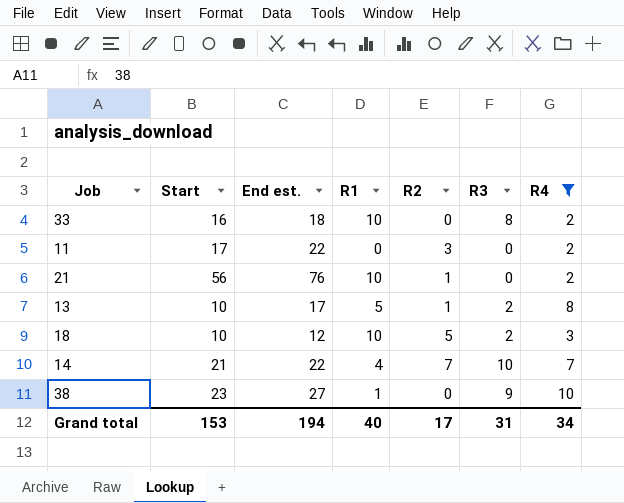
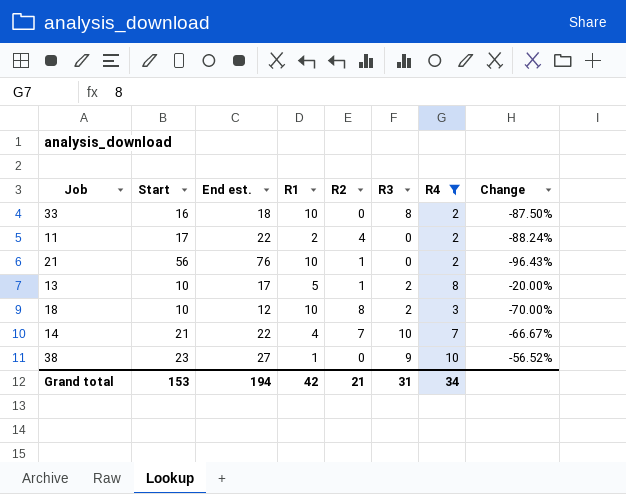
column Change | formula: none -> ([R4] - [Start]) / [Start]
11 | R1: 0 -> 2
11 | R2: 3 -> 4
18 | R2: 5 -> 8
Grand total | R1: 40 -> 42
Grand total | R2: 17 -> 21

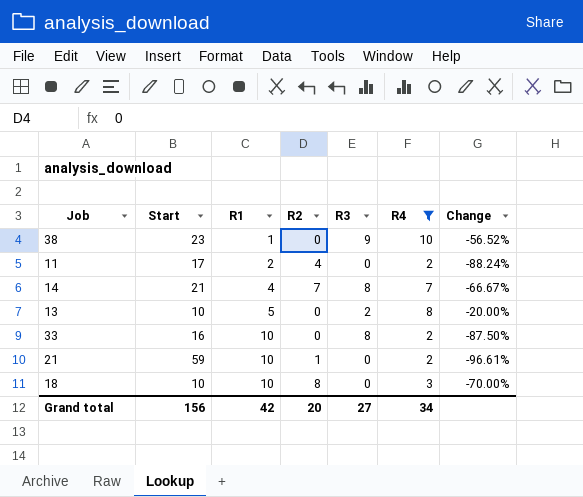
row order: none -> R1 ascending
column End est. | position: 3 -> none
14 | R3: 10 -> 8
13 | R2: 1 -> 0
21 | Start: 56 -> 59
21 | Change: -96.43% -> -96.61%
18 | R3: 2 -> 0
Grand total | Start: 153 -> 156
Grand total | R2: 21 -> 20
Grand total | R3: 31 -> 27

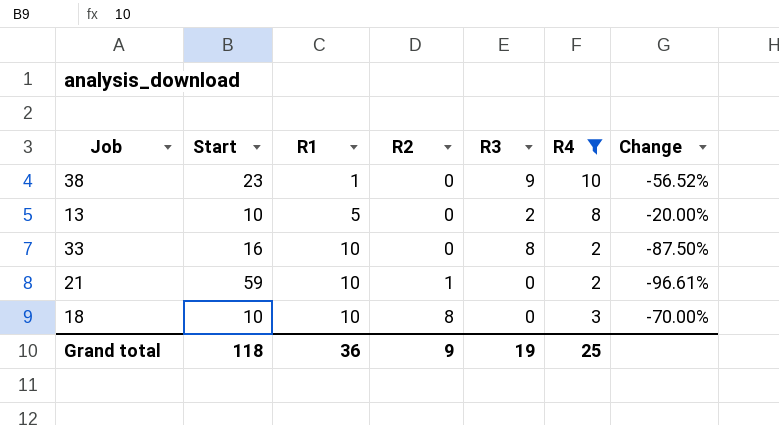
row 11: 17 | 2 | 4 | 0 | 2 | -88.24% -> none
row 14: 21 | 4 | 7 | 8 | 7 | -66.67% -> none
Grand total | Start: 156 -> 118
Grand total | R1: 42 -> 36
Grand total | R2: 20 -> 9
Grand total | R3: 27 -> 19
Grand total | R4: 34 -> 25

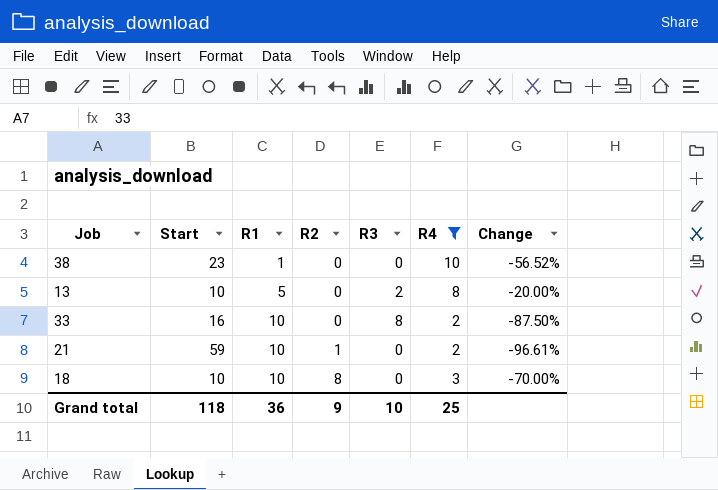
38 | R3: 9 -> 0
Grand total | R3: 19 -> 10

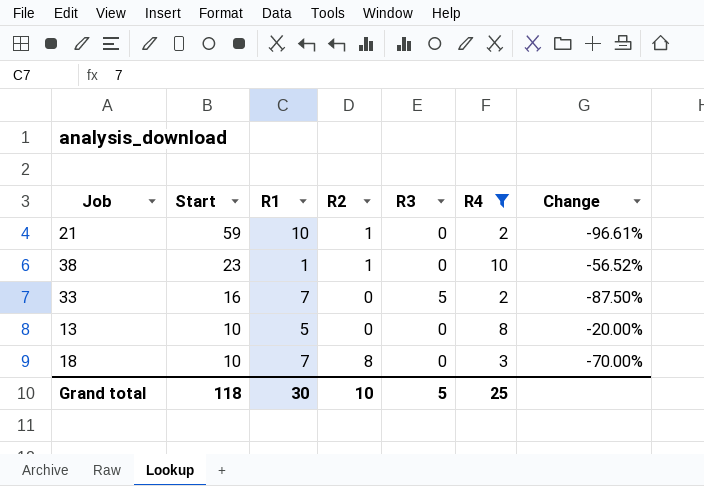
row order: R1 ascending -> Start descending
38 | R2: 0 -> 1
33 | R1: 10 -> 7
33 | R3: 8 -> 5
13 | R3: 2 -> 0
18 | R1: 10 -> 7
Grand total | R1: 36 -> 30
Grand total | R2: 9 -> 10
Grand total | R3: 10 -> 5

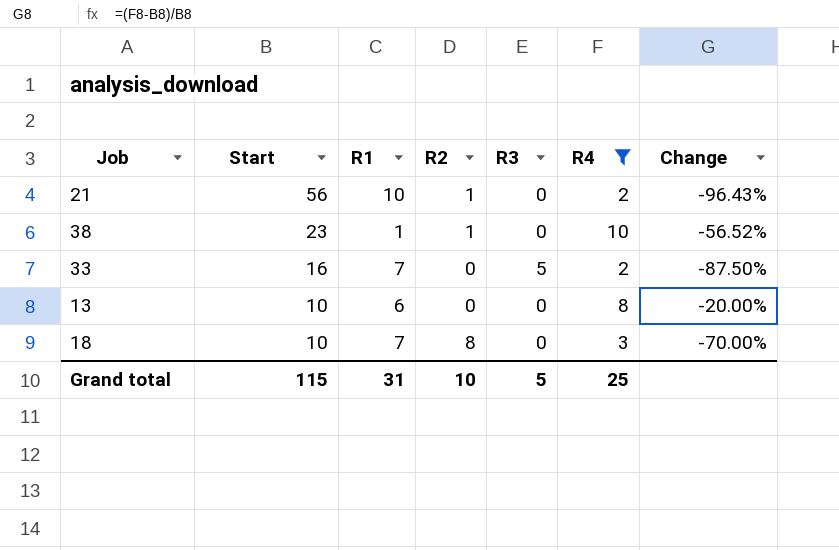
21 | Start: 59 -> 56
21 | Change: -96.61% -> -96.43%
13 | R1: 5 -> 6
Grand total | Start: 118 -> 115
Grand total | R1: 30 -> 31

